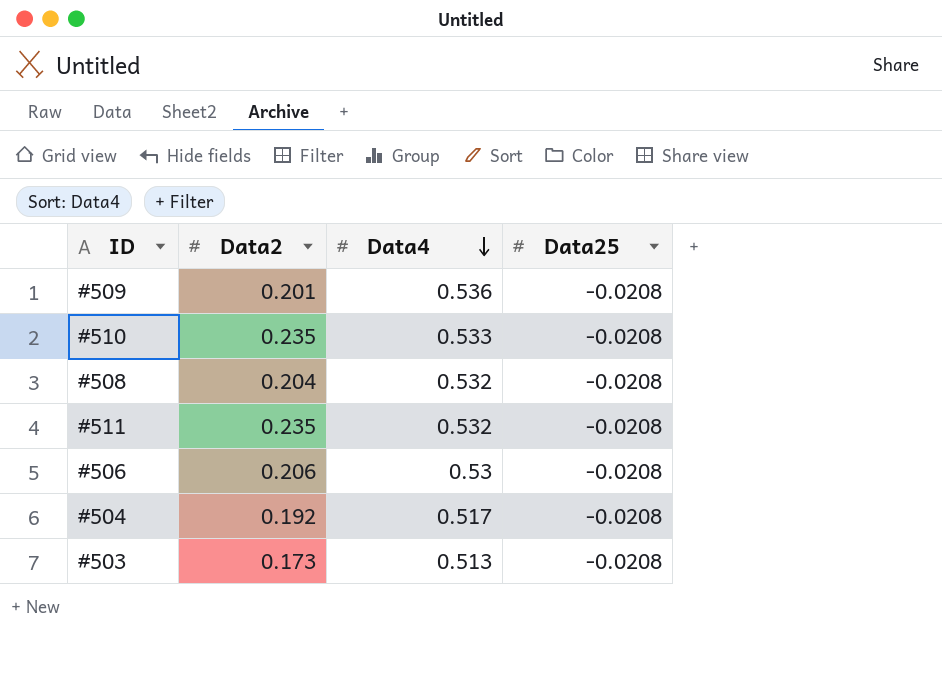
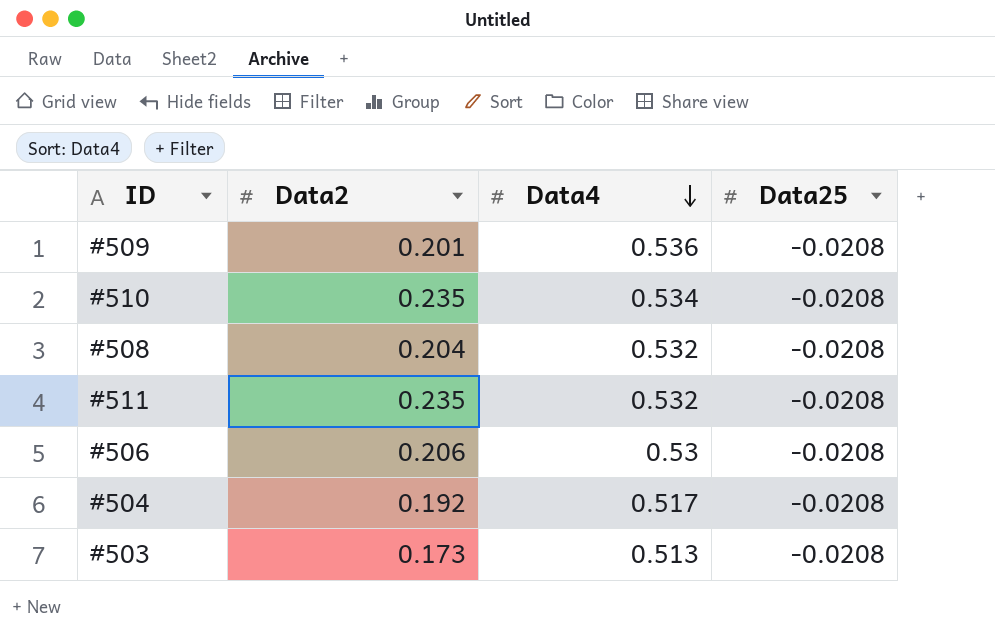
#510 | Data4: 0.533 -> 0.534

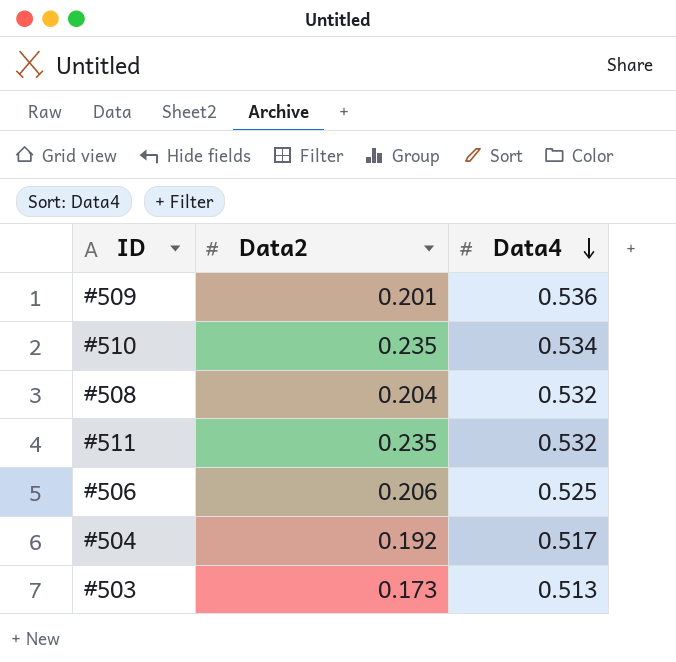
column Data25 | position: 4 -> none
#506 | Data4: 0.53 -> 0.525

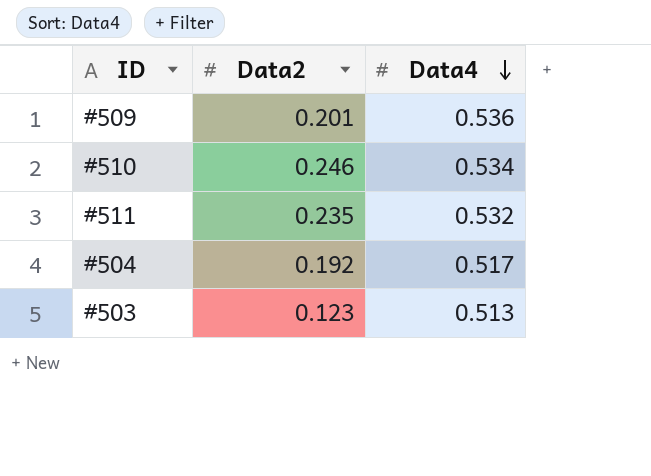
row #508: 0.204 | 0.532 -> none
row #506: 0.206 | 0.525 -> none
#510 | Data2: 0.235 -> 0.246
#503 | Data2: 0.173 -> 0.123

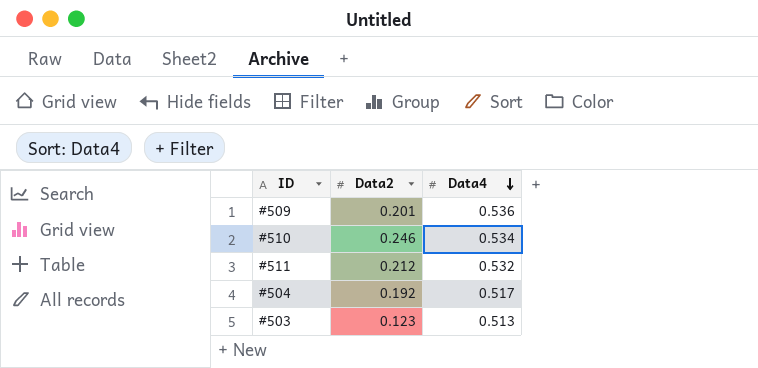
#511 | Data2: 0.235 -> 0.212

